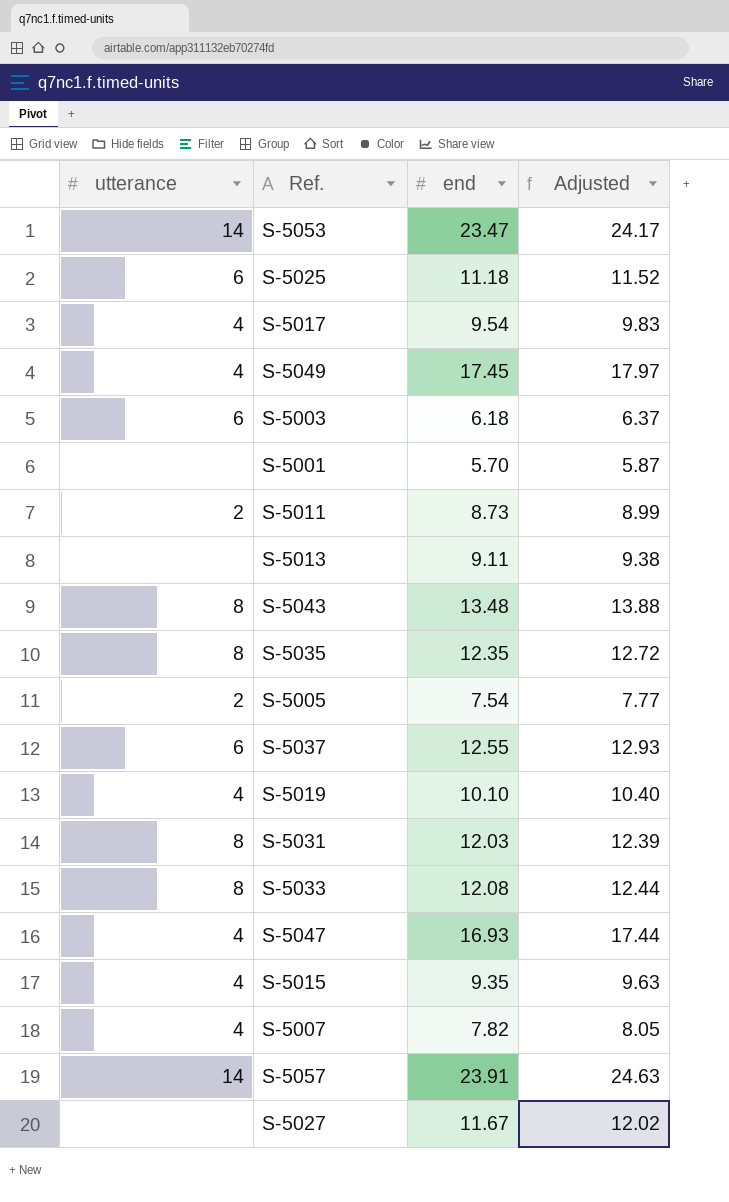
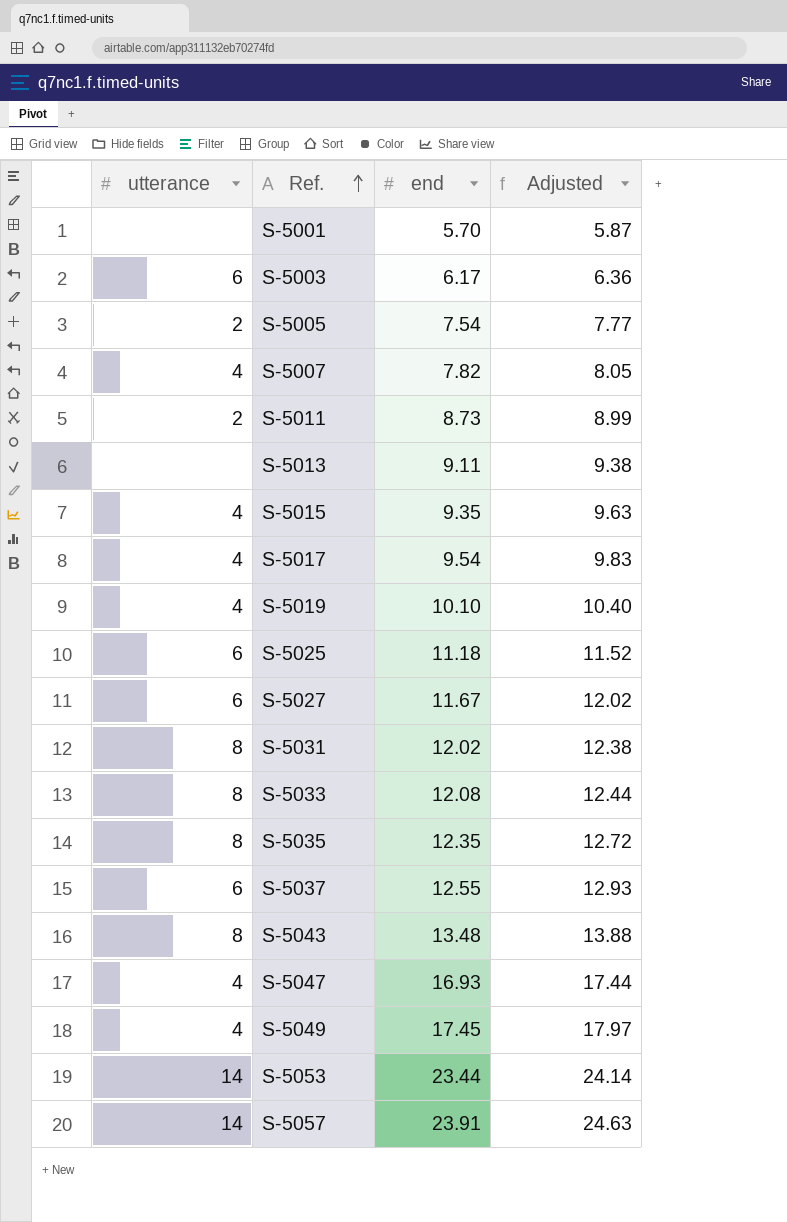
row order: none -> Ref. ascending
S-5003 | end: 6.18 -> 6.17
S-5003 | Adjusted: 6.37 -> 6.36
S-5027 | utterance: none -> 6
S-5031 | end: 12.03 -> 12.02
S-5031 | Adjusted: 12.39 -> 12.38
S-5053 | end: 23.47 -> 23.44
S-5053 | Adjusted: 24.17 -> 24.14

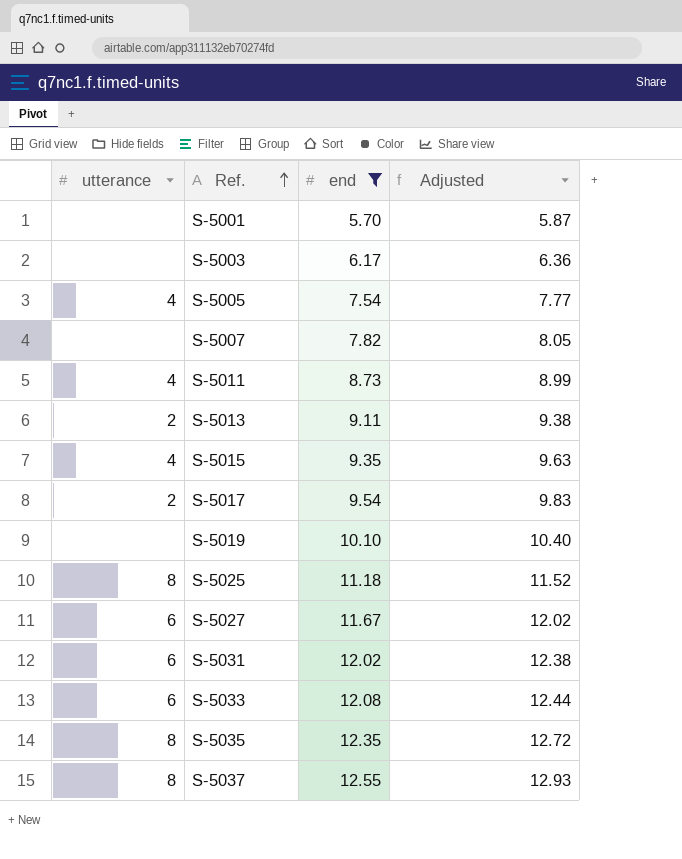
filter: none -> end <= 12.55
S-5003 | utterance: 6 -> none
S-5005 | utterance: 2 -> 4
S-5007 | utterance: 4 -> none
S-5011 | utterance: 2 -> 4
S-5013 | utterance: none -> 2
S-5017 | utterance: 4 -> 2
S-5019 | utterance: 4 -> none
S-5025 | utterance: 6 -> 8
S-5031 | utterance: 8 -> 6
S-5033 | utterance: 8 -> 6
S-5037 | utterance: 6 -> 8

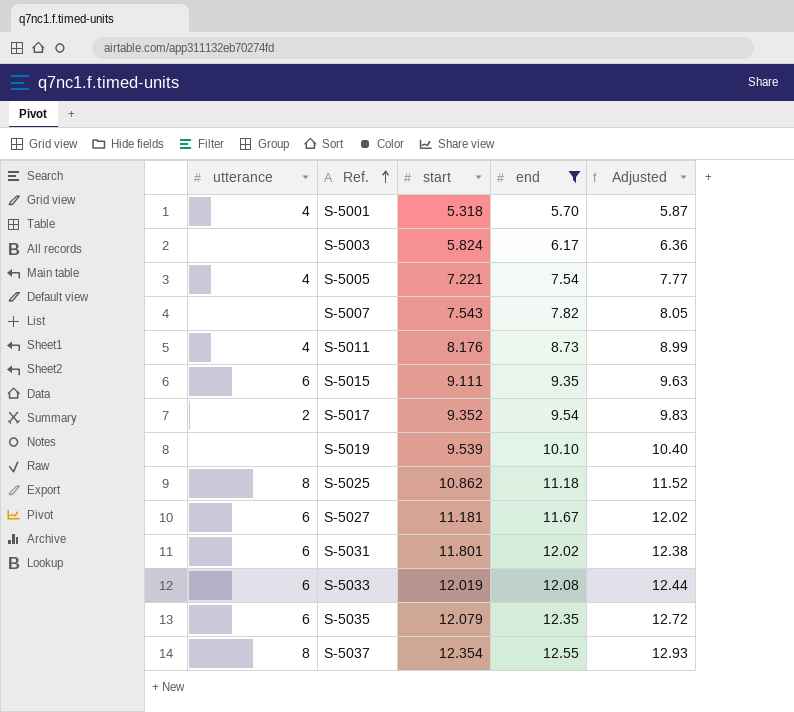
column start | position: none -> 3
row S-5013: 2 | 9.11 | 9.38 -> none
S-5001 | utterance: none -> 4
S-5015 | utterance: 4 -> 6
S-5035 | utterance: 8 -> 6

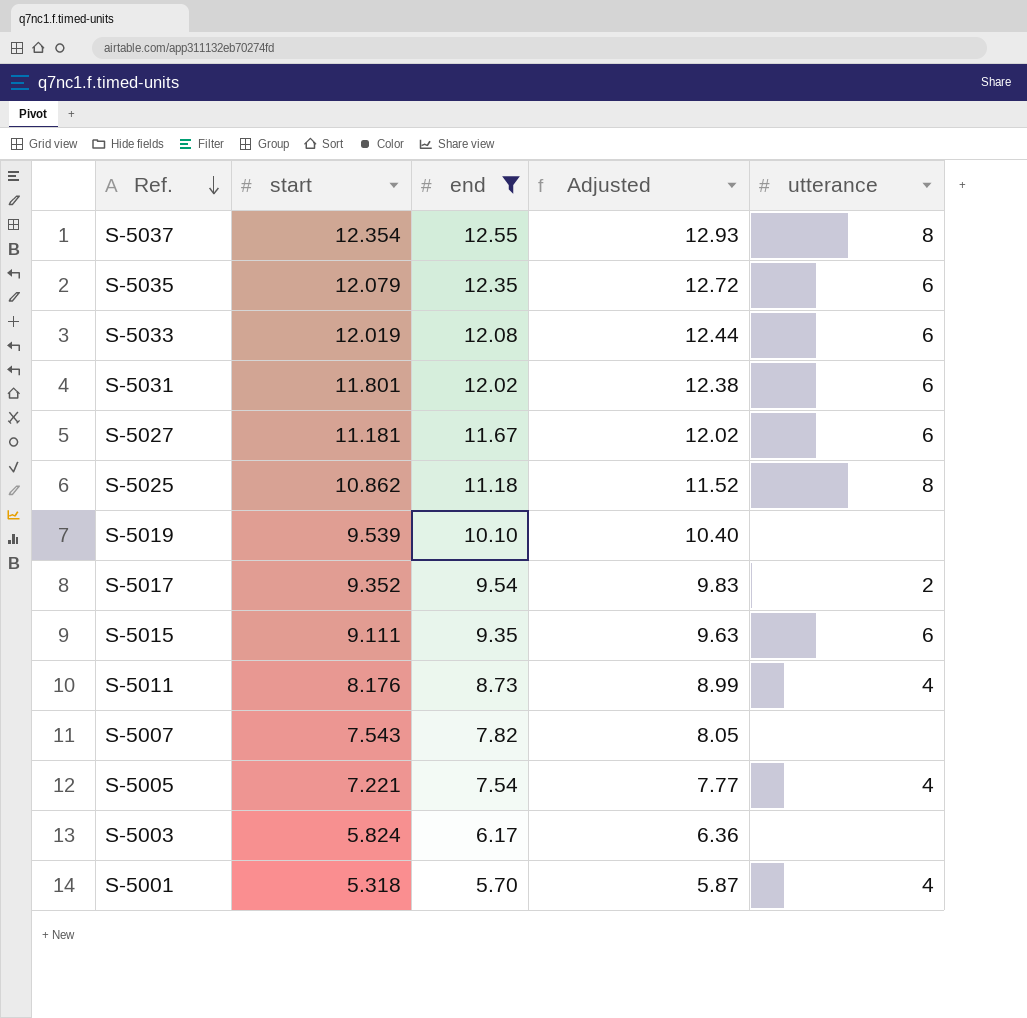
row order: Ref. ascending -> Ref. descending
column utterance | position: 1 -> 5

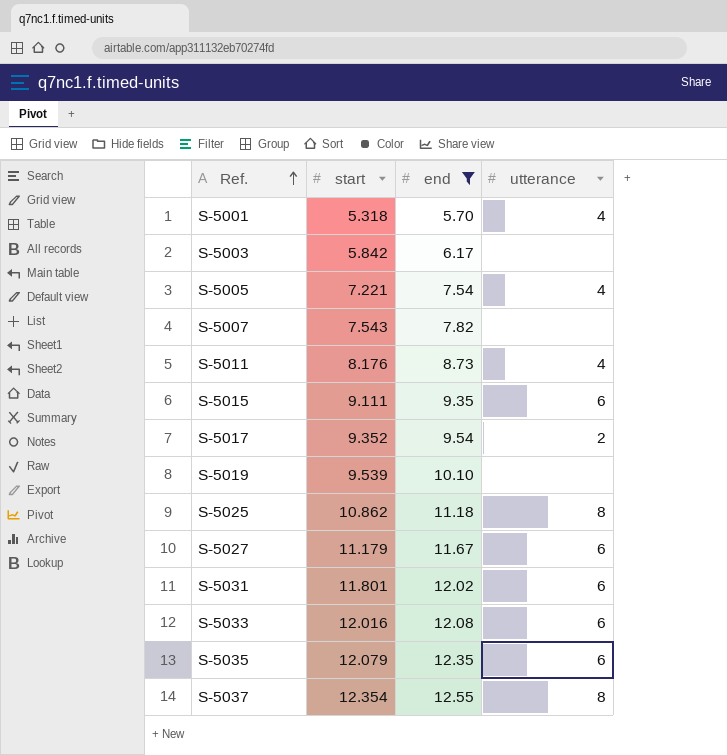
row order: Ref. descending -> Ref. ascending
column Adjusted | formula: [end] * 1.03 -> none
S-5003 | start: 5.824 -> 5.842
S-5027 | start: 11.181 -> 11.179
S-5033 | start: 12.019 -> 12.016

